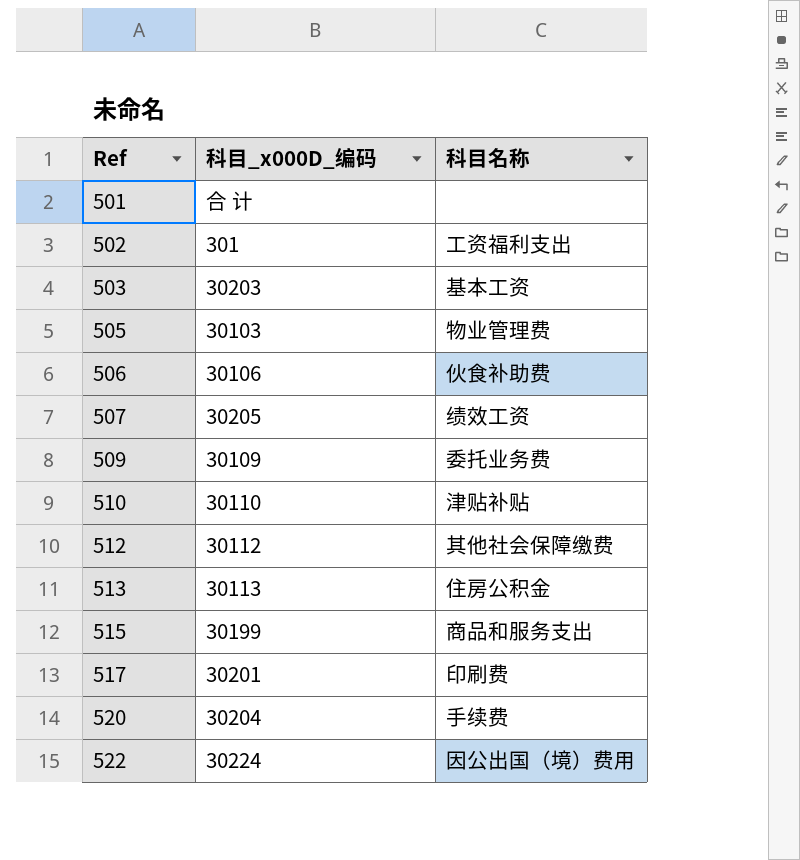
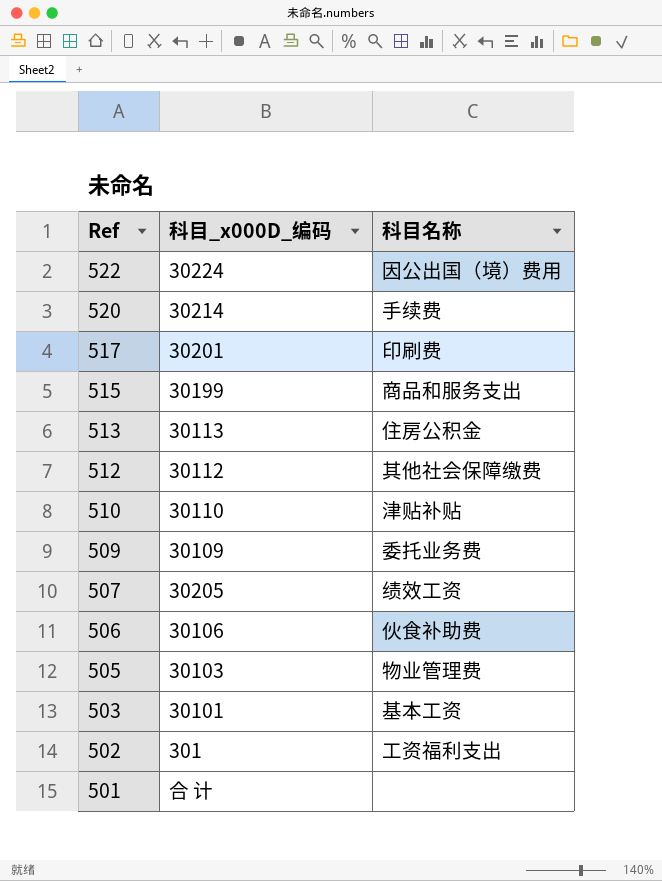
row order: Ref ascending -> Ref descending
520 | 科目_x000D_编码: 30204 -> 30214
503 | 科目_x000D_编码: 30203 -> 30101

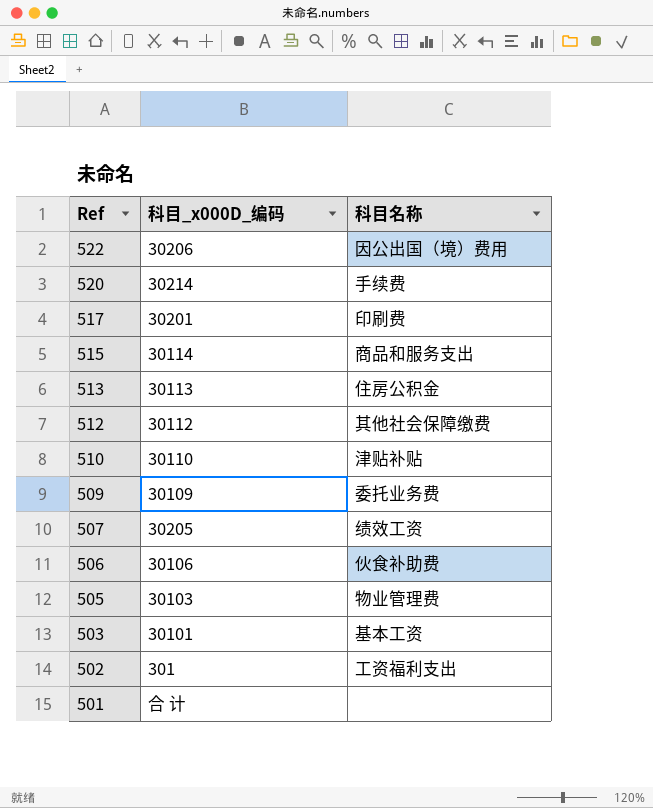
522 | 科目_x000D_编码: 30224 -> 30206
515 | 科目_x000D_编码: 30199 -> 30114

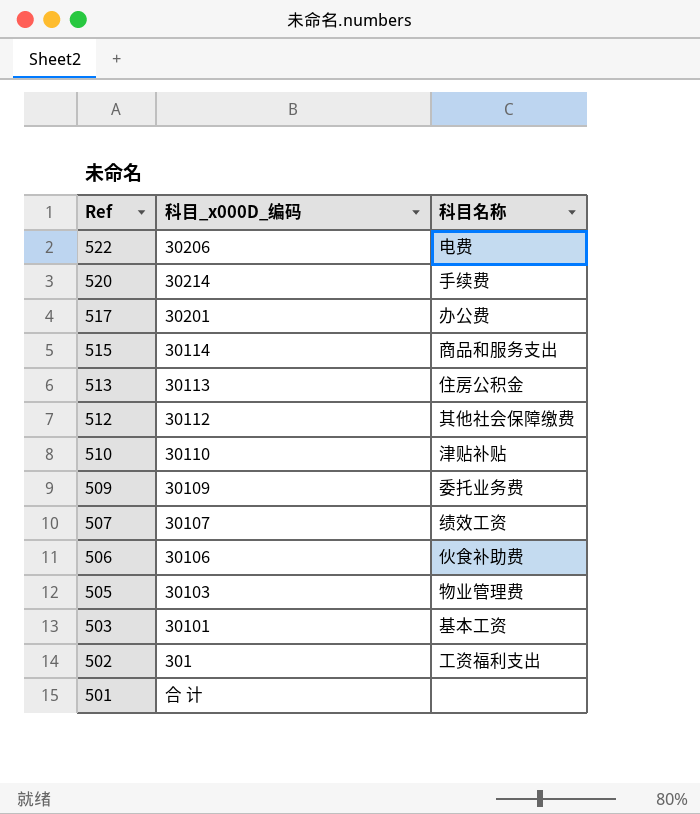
522 | 科目名称: 因公出国（境）费用 -> 电费
517 | 科目名称: 印刷费 -> 办公费
507 | 科目_x000D_编码: 30205 -> 30107

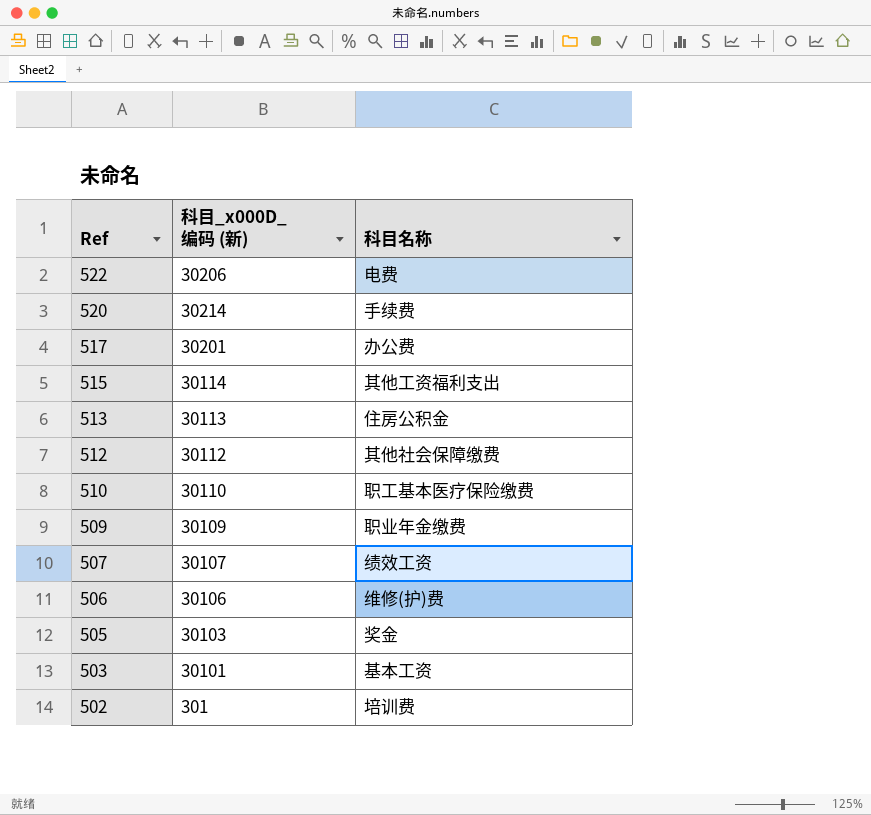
column name: 科目_x000D_编码 -> 科目_x000D_编码 (新)
row 501: 合 计 | none -> none
515 | 科目名称: 商品和服务支出 -> 其他工资福利支出
510 | 科目名称: 津贴补贴 -> 职工基本医疗保险缴费
509 | 科目名称: 委托业务费 -> 职业年金缴费
506 | 科目名称: 伙食补助费 -> 维修(护)费
505 | 科目名称: 物业管理费 -> 奖金
502 | 科目名称: 工资福利支出 -> 培训费

